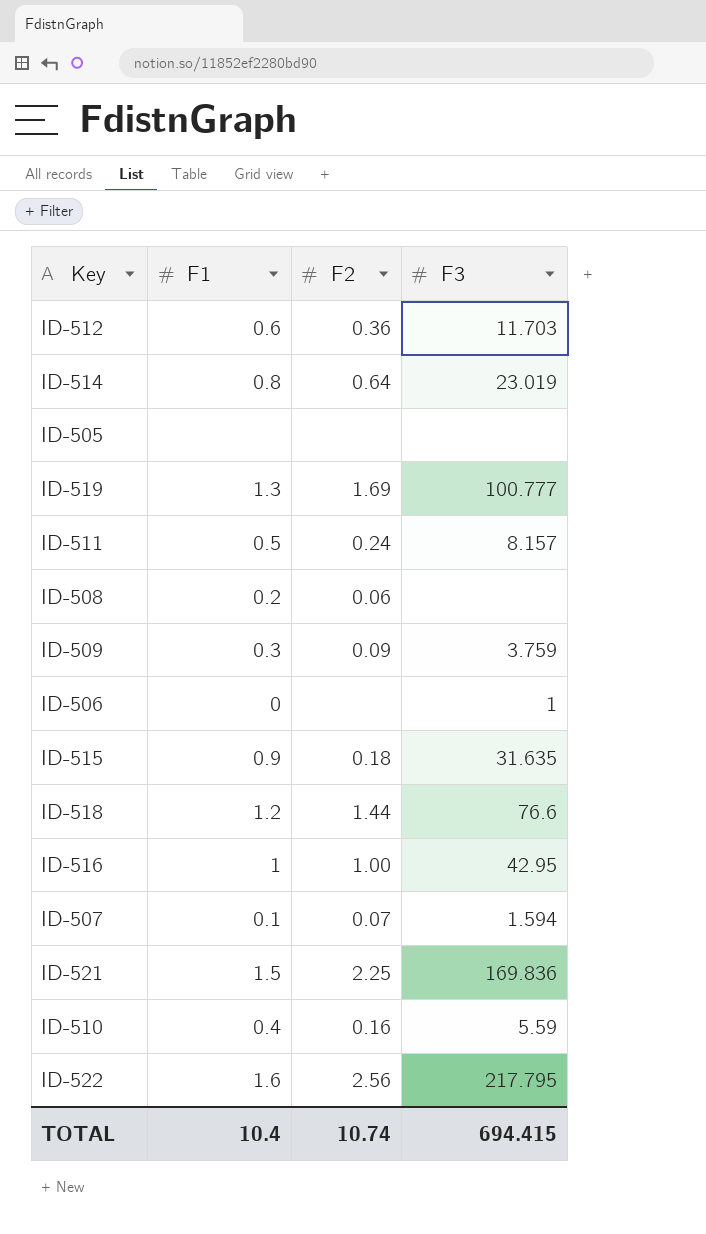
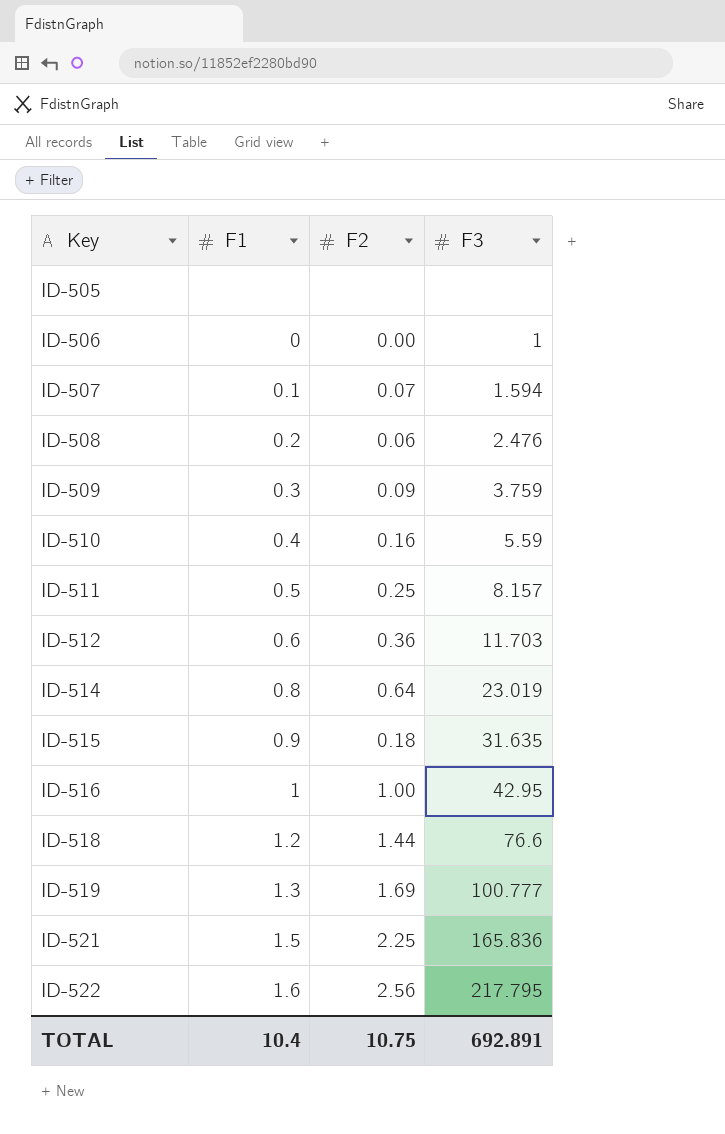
row order: none -> Key ascending
ID-506 | F2: none -> 0.00
ID-508 | F3: none -> 2.476
ID-511 | F2: 0.24 -> 0.25
ID-521 | F3: 169.836 -> 165.836
TOTAL | F2: 10.74 -> 10.75
TOTAL | F3: 694.415 -> 692.891

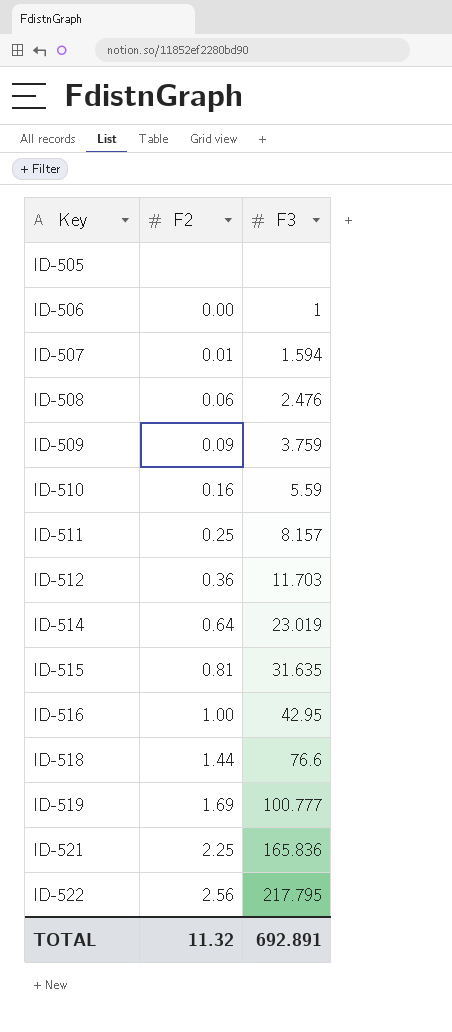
column F1 | position: 2 -> none
ID-507 | F2: 0.07 -> 0.01
ID-515 | F2: 0.18 -> 0.81
TOTAL | F2: 10.75 -> 11.32

